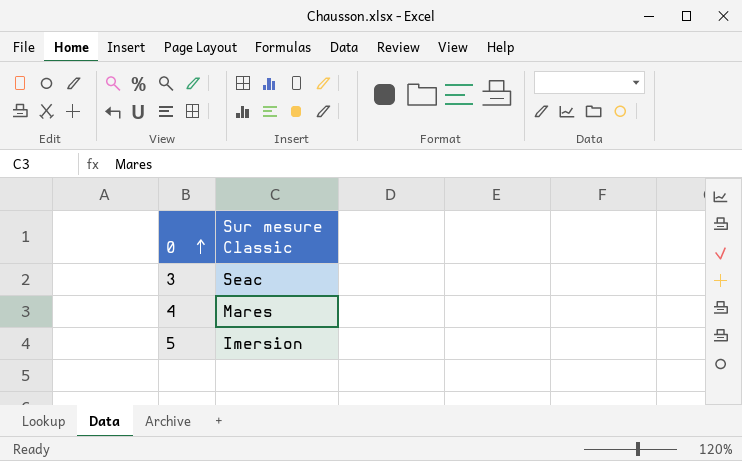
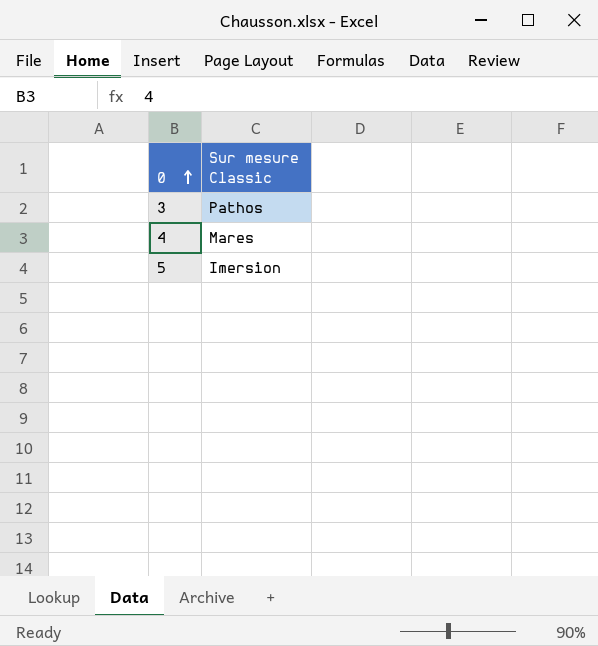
3 | Sur mesure Classic: Seac -> Pathos

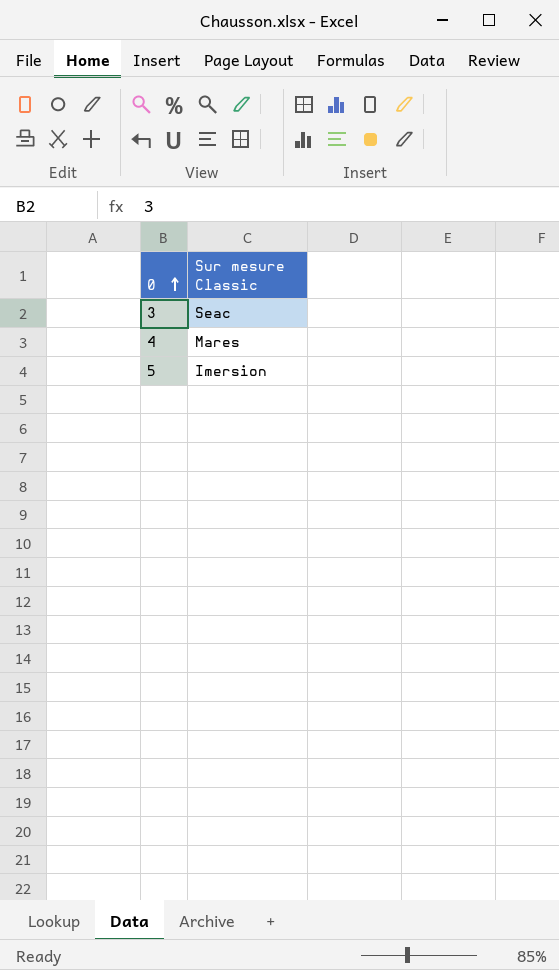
3 | Sur mesure Classic: Pathos -> Seac

